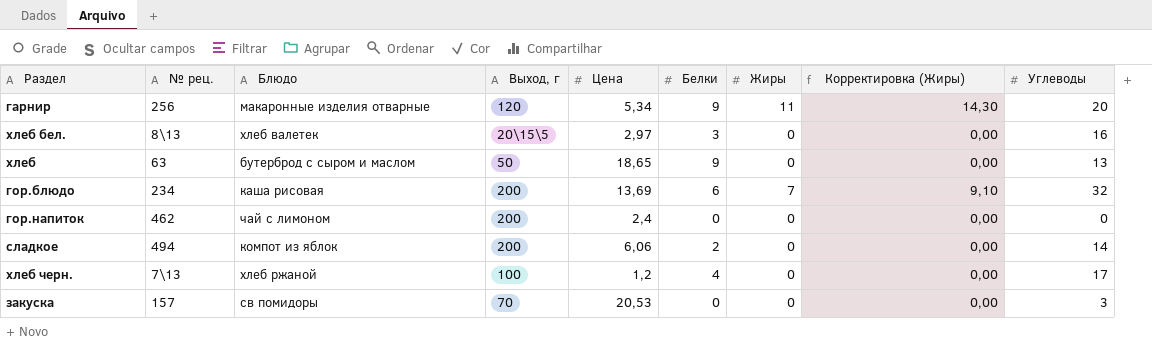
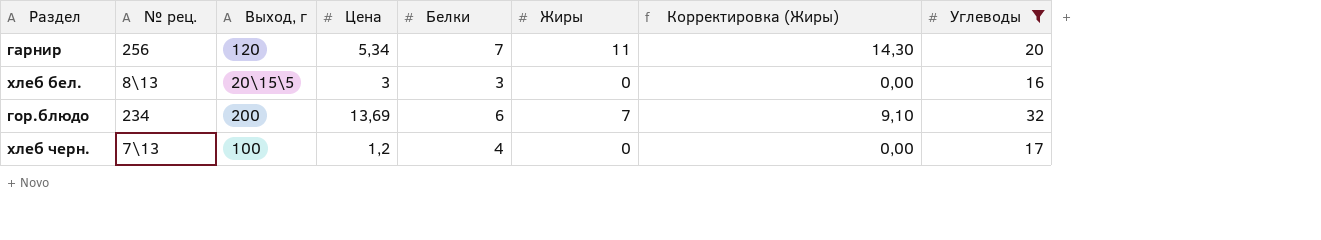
filter: none -> Углеводы >= 16
column Блюдо | position: 3 -> none
гарнир | Белки: 9 -> 7
хлеб бел. | Цена: 2,97 -> 3

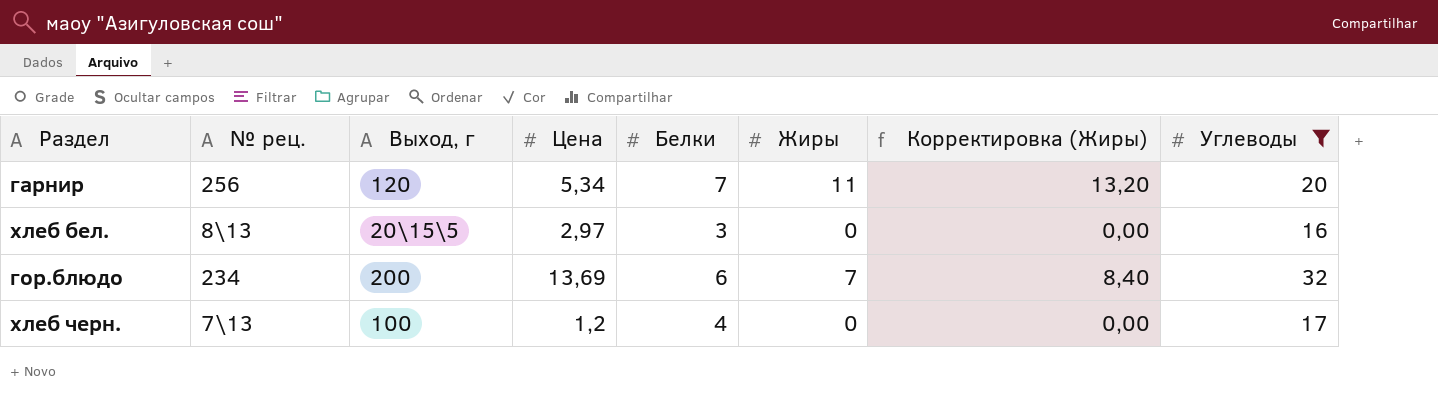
column Корректировка (Жиры) | formula: [Жиры] * 1,3 -> [Жиры] * 1,2
хлеб бел. | Цена: 3 -> 2,97

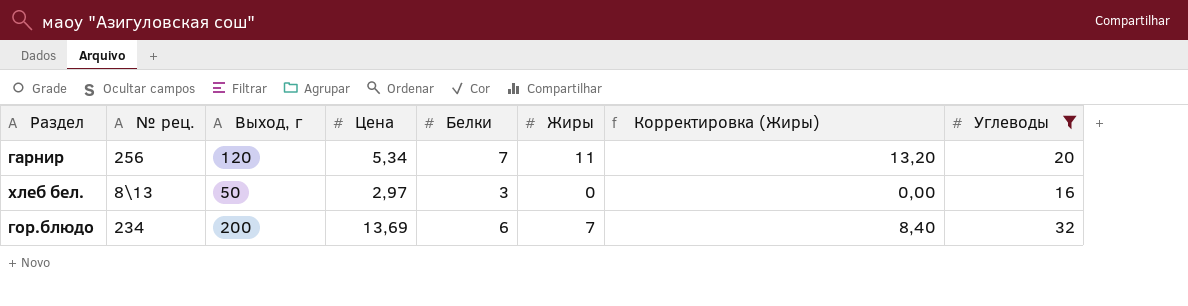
row хлеб черн.: 7\13 | 100 | 1,2 | 4 | 0 | 0,00 | 17 -> none
хлеб бел. | Выход, г: 20\15\5 -> 50

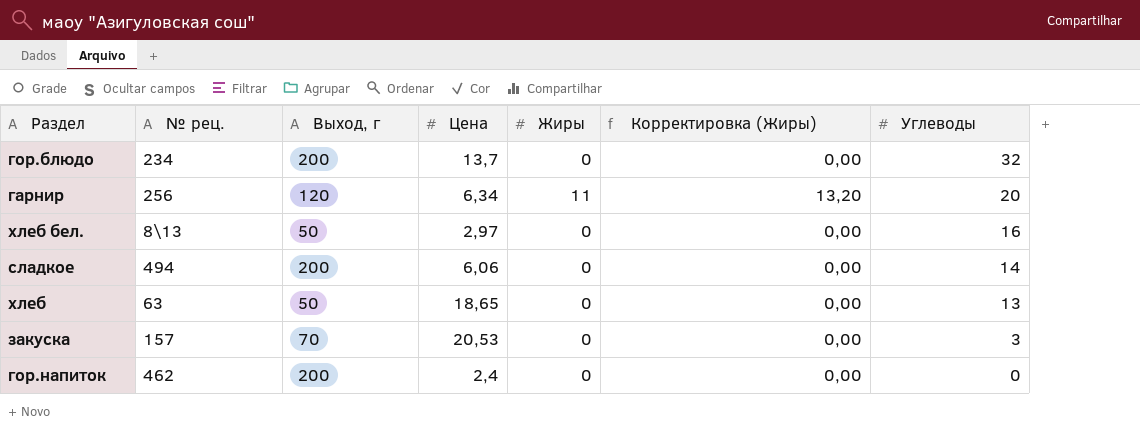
filter: Углеводы >= 16 -> none
row order: none -> Углеводы descending
column Белки | position: 5 -> none
гор.блюдо | Цена: 13,69 -> 13,7
гор.блюдо | Жиры: 7 -> 0
гор.блюдо | Корректировка (Жиры): 8,40 -> 0,00
гарнир | Цена: 5,34 -> 6,34

